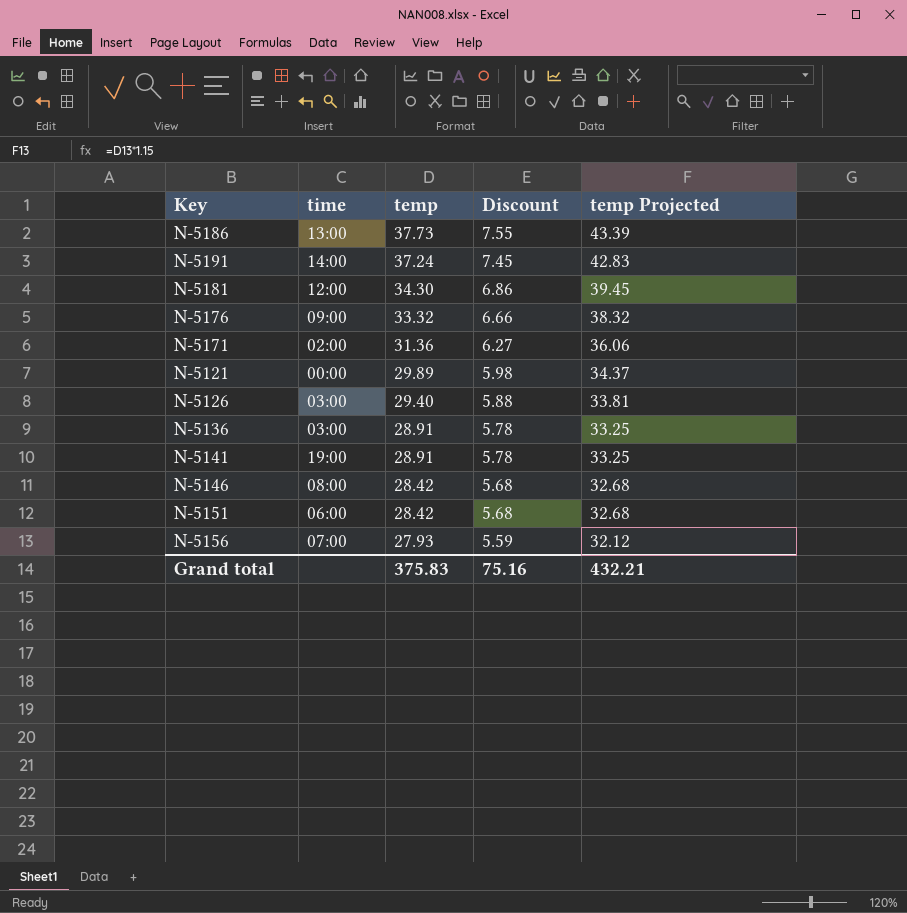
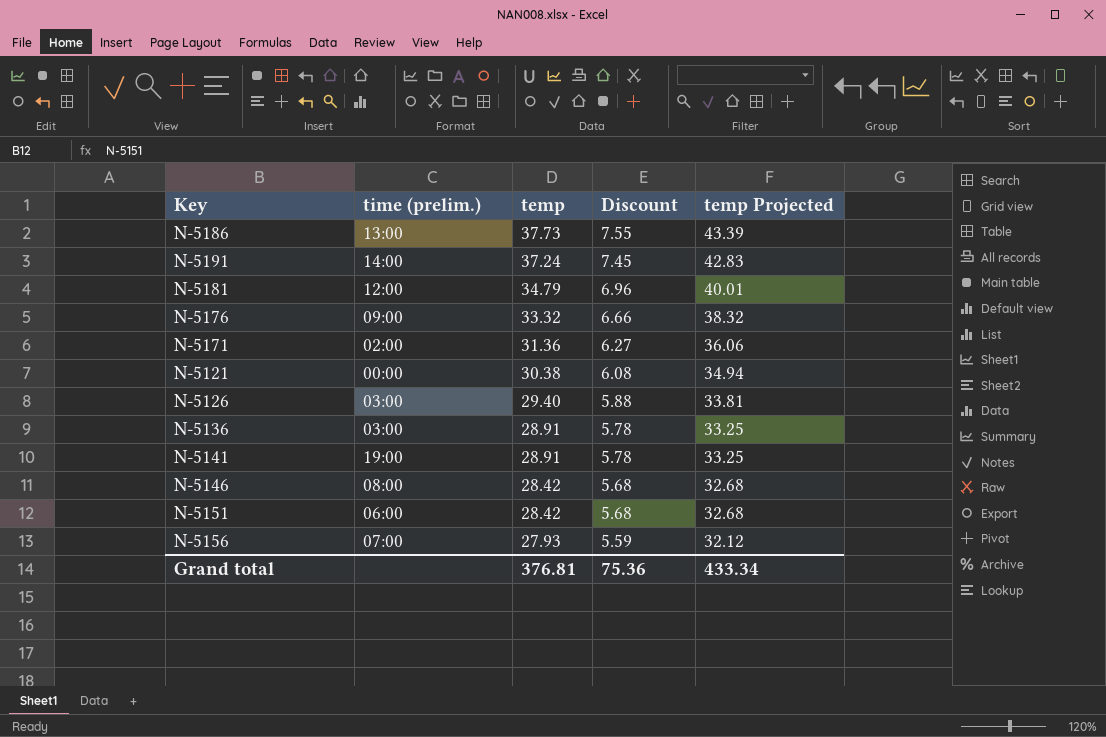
column name: time -> time (prelim.)
N-5181 | temp: 34.30 -> 34.79
N-5181 | Discount: 6.86 -> 6.96
N-5181 | temp Projected: 39.45 -> 40.01
N-5121 | temp: 29.89 -> 30.38
N-5121 | Discount: 5.98 -> 6.08
N-5121 | temp Projected: 34.37 -> 34.94
Grand total | temp: 375.83 -> 376.81
Grand total | Discount: 75.16 -> 75.36
Grand total | temp Projected: 432.21 -> 433.34

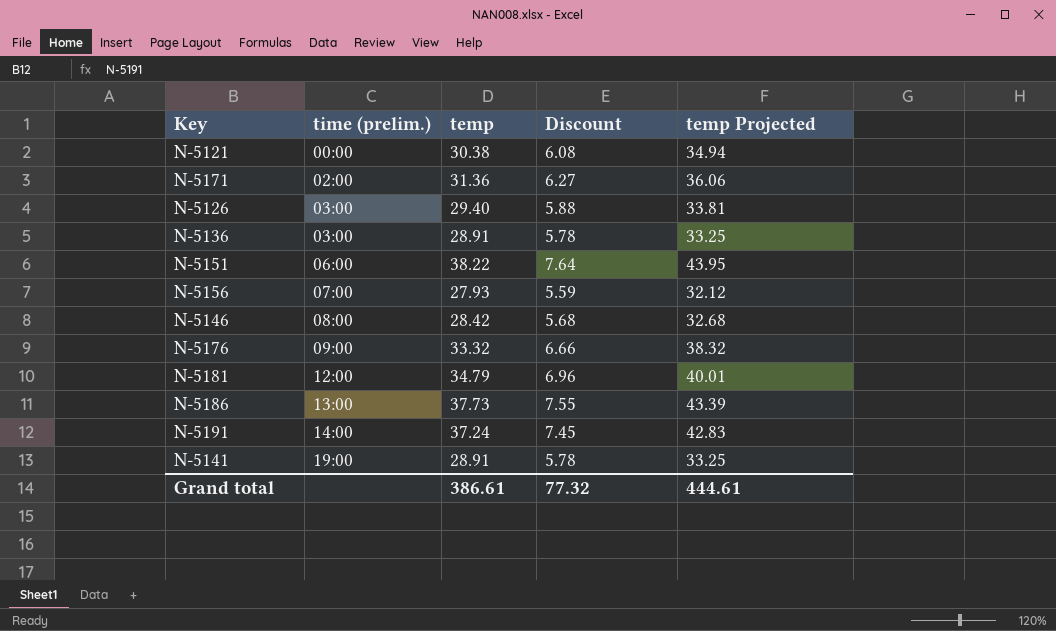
row order: temp descending -> time (prelim.) ascending
N-5151 | temp: 28.42 -> 38.22
N-5151 | Discount: 5.68 -> 7.64
N-5151 | temp Projected: 32.68 -> 43.95
Grand total | temp: 376.81 -> 386.61
Grand total | Discount: 75.36 -> 77.32
Grand total | temp Projected: 433.34 -> 444.61

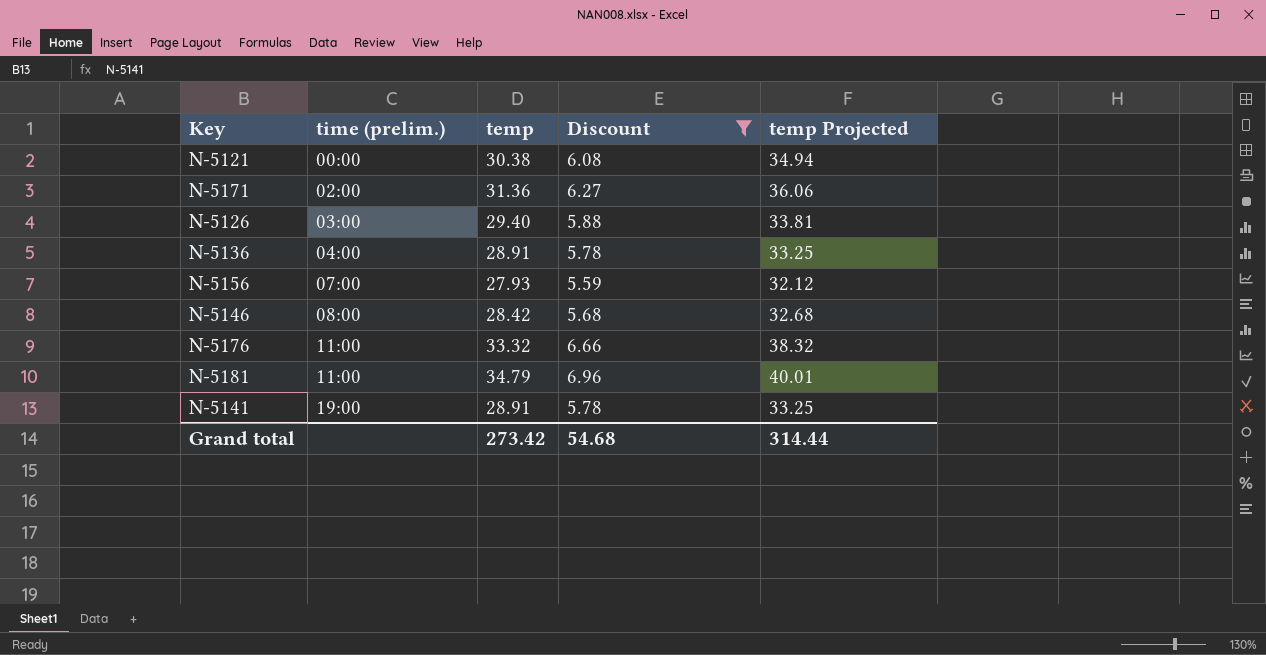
filter: none -> Discount <= 6.96
N-5136 | time (prelim.): 03:00 -> 04:00
N-5176 | time (prelim.): 09:00 -> 11:00
N-5181 | time (prelim.): 12:00 -> 11:00
Grand total | temp: 386.61 -> 273.42
Grand total | Discount: 77.32 -> 54.68
Grand total | temp Projected: 444.61 -> 314.44

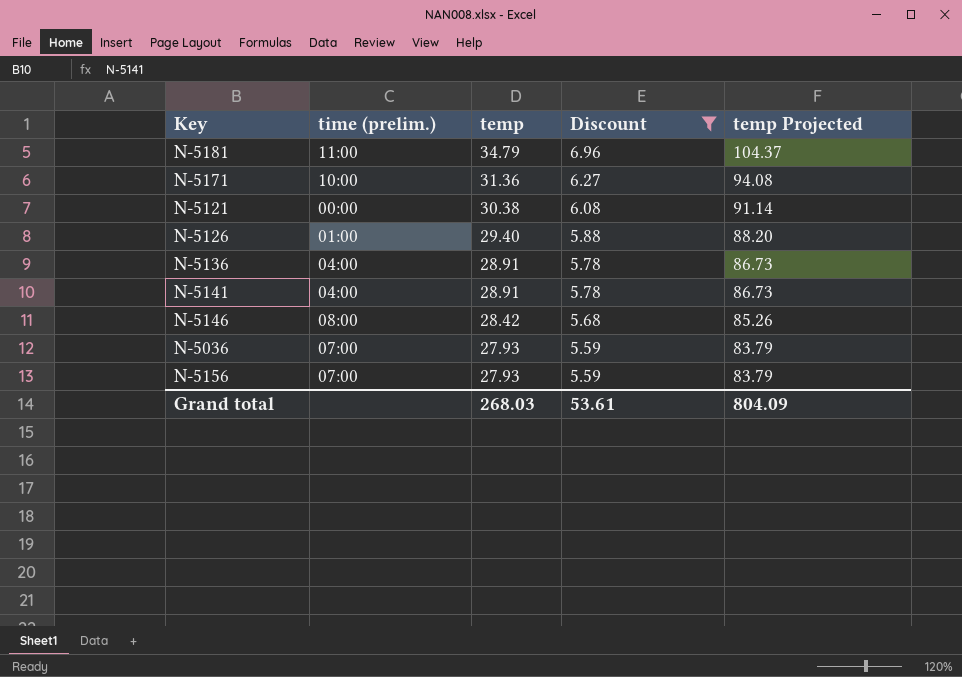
row order: time (prelim.) ascending -> temp descending
column temp Projected | formula: [temp] * 1.15 -> [temp] * 3
row N-5176: 11:00 | 33.32 | 6.66 | 38.32 -> none
N-5171 | time (prelim.): 02:00 -> 10:00
N-5126 | time (prelim.): 03:00 -> 01:00
N-5141 | time (prelim.): 19:00 -> 04:00
row N-5036: none -> 07:00 | 27.93 | 5.59 | 83.79
Grand total | temp: 273.42 -> 268.03
Grand total | Discount: 54.68 -> 53.61
Grand total | temp Projected: 314.44 -> 804.09

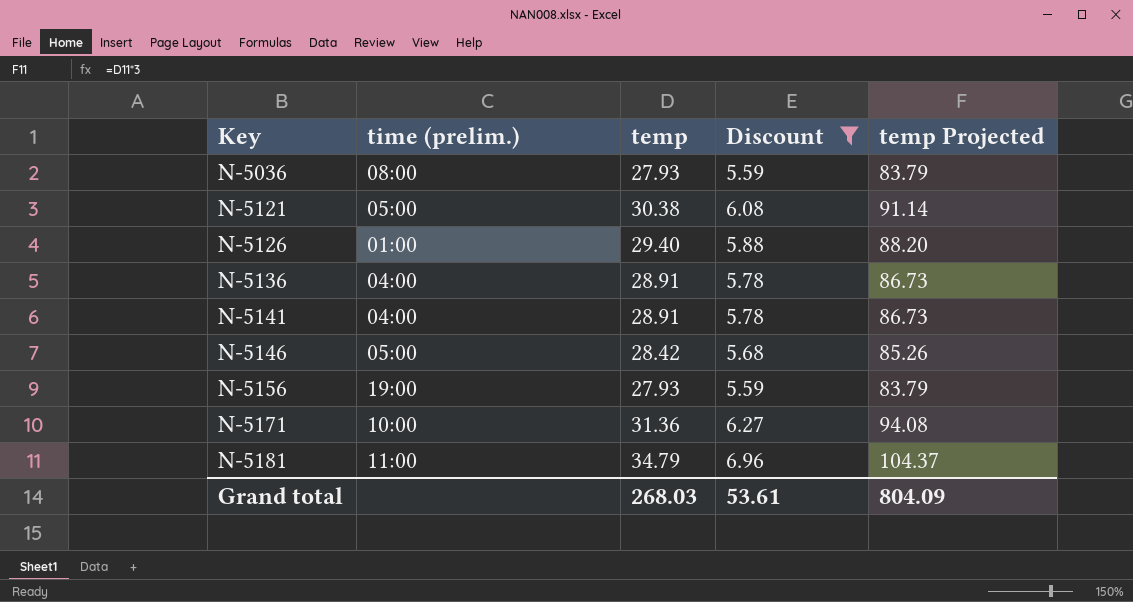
row order: temp descending -> Key ascending
N-5036 | time (prelim.): 07:00 -> 08:00
N-5121 | time (prelim.): 00:00 -> 05:00
N-5146 | time (prelim.): 08:00 -> 05:00
N-5156 | time (prelim.): 07:00 -> 19:00

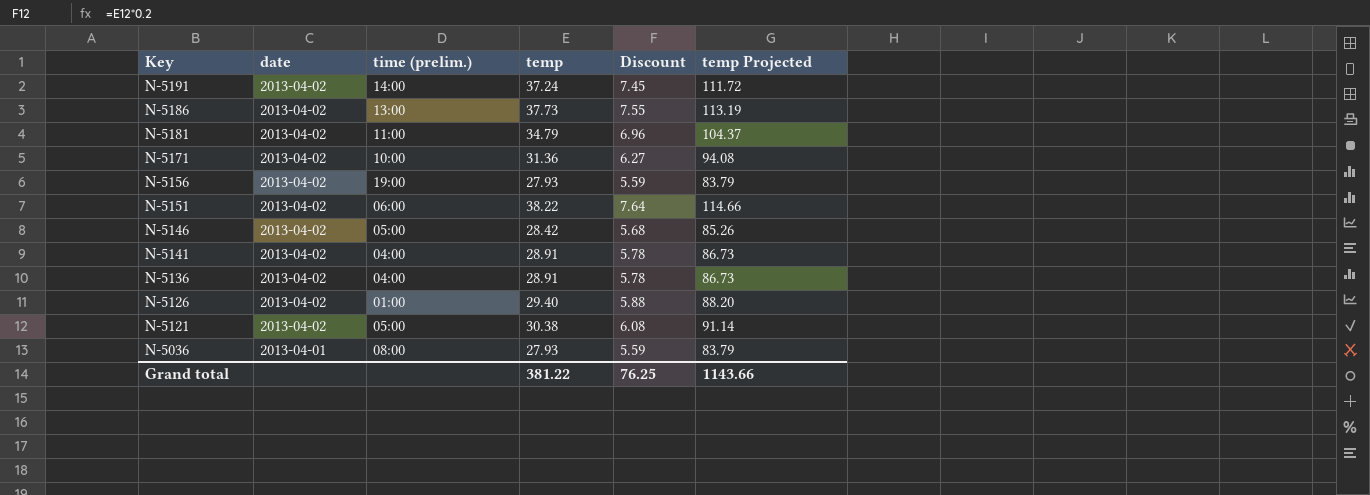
filter: Discount <= 6.96 -> none
row order: Key ascending -> Key descending
column date | position: none -> 2
Grand total | temp: 268.03 -> 381.22
Grand total | Discount: 53.61 -> 76.25
Grand total | temp Projected: 804.09 -> 1143.66

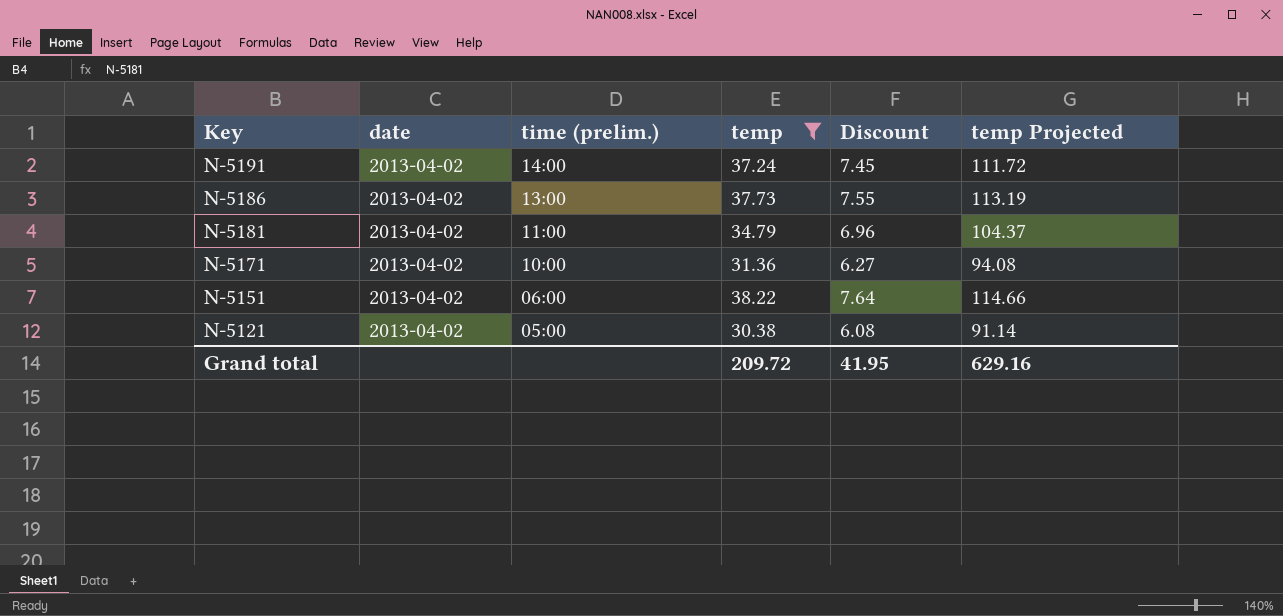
filter: none -> temp >= 30.38
Grand total | temp: 381.22 -> 209.72
Grand total | Discount: 76.25 -> 41.95
Grand total | temp Projected: 1143.66 -> 629.16

